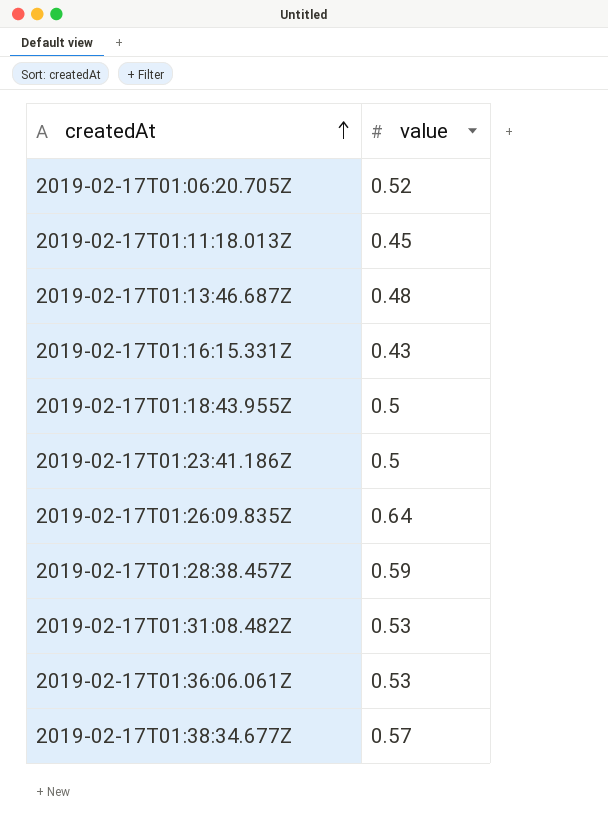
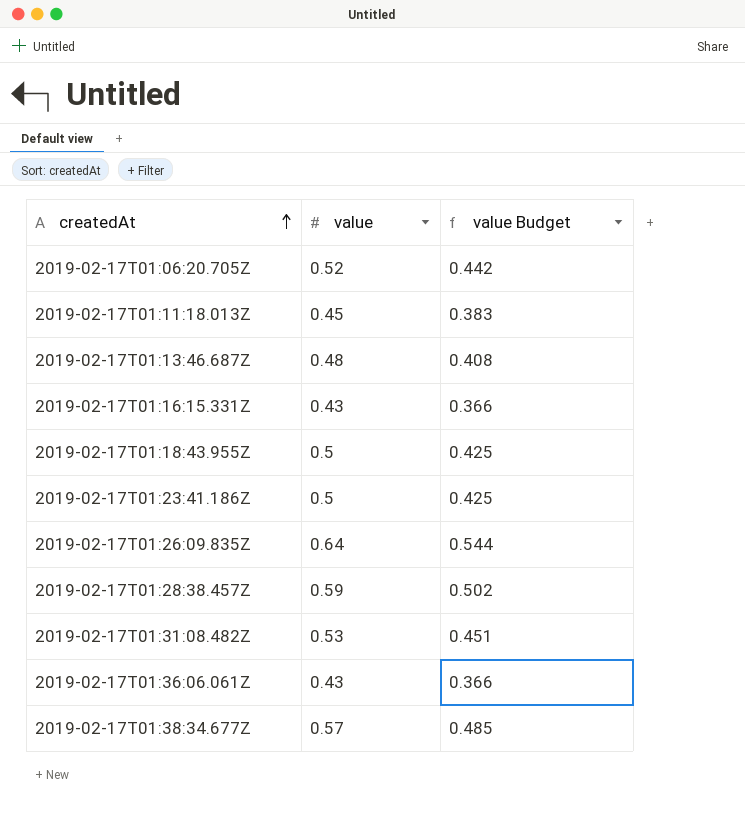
column value Budget | formula: none -> [value] * 0.85
2019-02-17T01:36:06.061Z | value: 0.53 -> 0.43

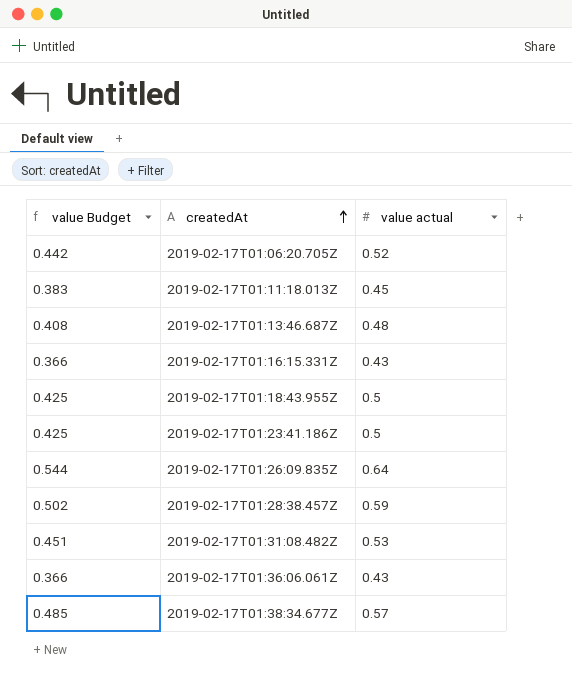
column value Budget | position: 3 -> 1
column name: value -> value actual

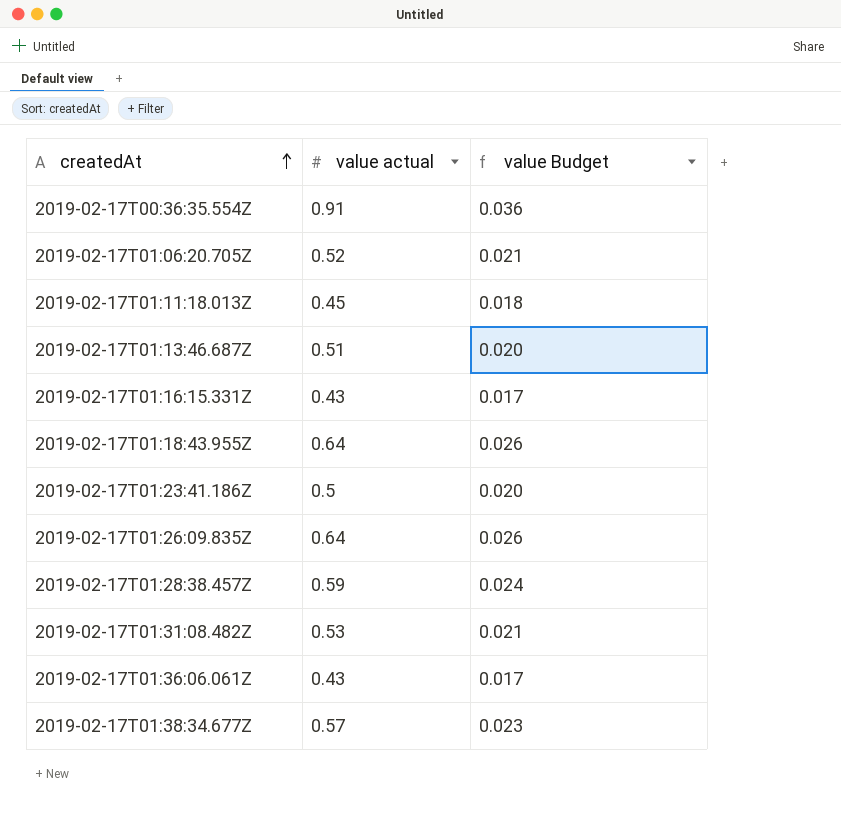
column value Budget | formula: [value actual] * 0.85 -> [value actual] * 0.04
column value Budget | position: 1 -> 3
row 2019-02-17T00:36:35.554Z: none -> 0.91 | 0.036
2019-02-17T01:13:46.687Z | value actual: 0.48 -> 0.51
2019-02-17T01:18:43.955Z | value actual: 0.5 -> 0.64

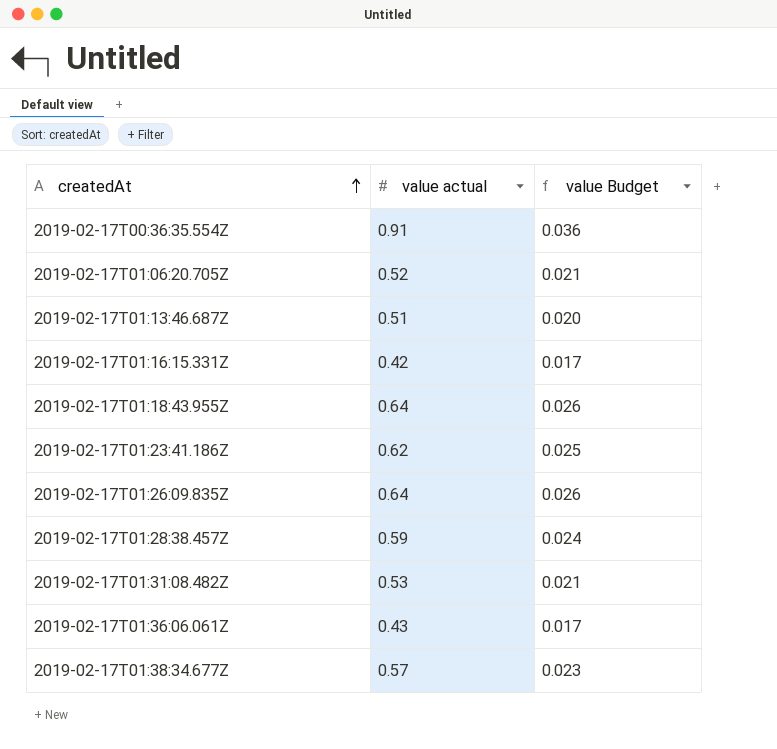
row 2019-02-17T01:11:18.013Z: 0.45 | 0.018 -> none
2019-02-17T01:16:15.331Z | value actual: 0.43 -> 0.42
2019-02-17T01:23:41.186Z | value actual: 0.5 -> 0.62
2019-02-17T01:23:41.186Z | value Budget: 0.020 -> 0.025

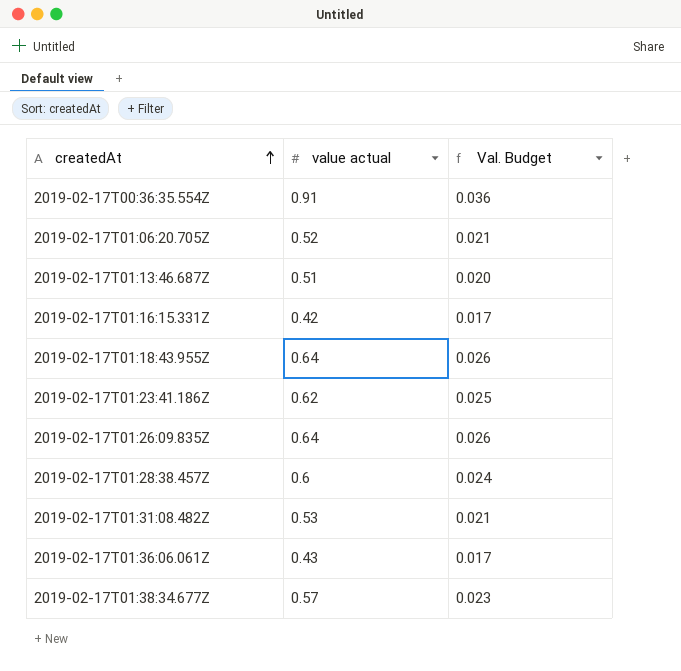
column name: value Budget -> Val. Budget
2019-02-17T01:28:38.457Z | value actual: 0.59 -> 0.6

